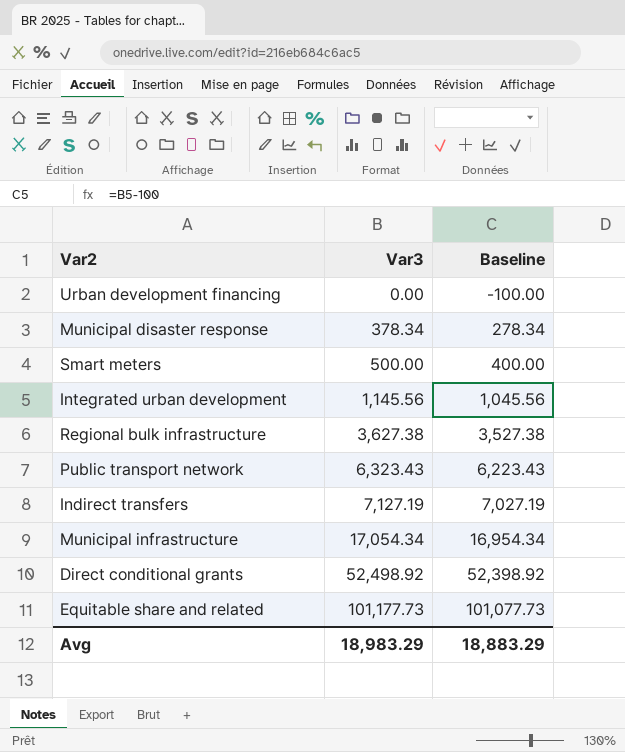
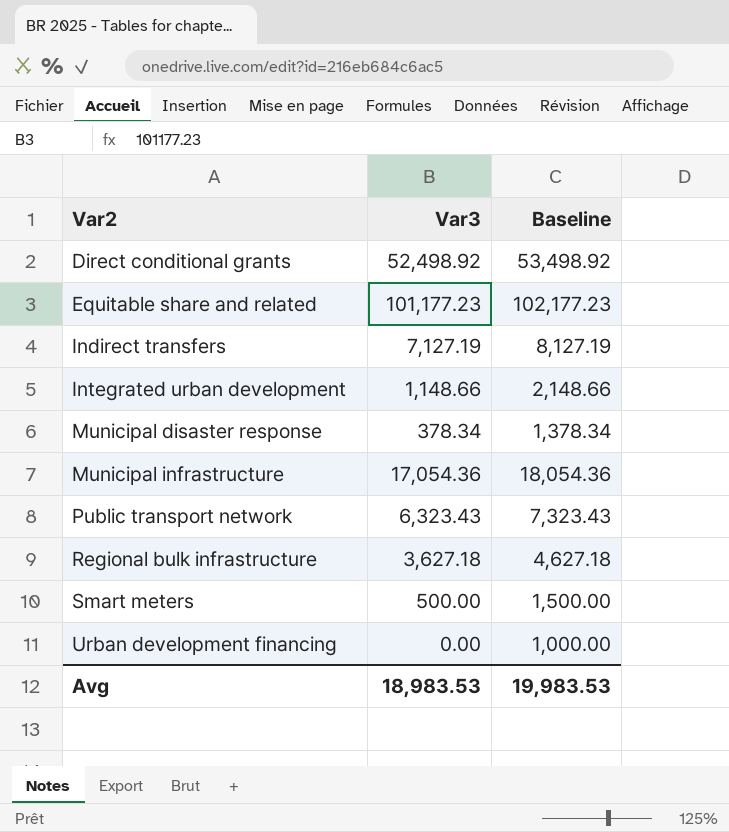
row order: Var3 ascending -> Var2 ascending
column Baseline | formula: [Var3] - 100 -> [Var3] + 1000
Equitable share and related | Var3: 101,177.73 -> 101,177.23
Integrated urban development | Var3: 1,145.56 -> 1,148.66
Municipal infrastructure | Var3: 17,054.34 -> 17,054.36
Regional bulk infrastructure | Var3: 3,627.38 -> 3,627.18
Avg | Var3: 18,983.29 -> 18,983.53
Avg | Baseline: 18,883.29 -> 19,983.53

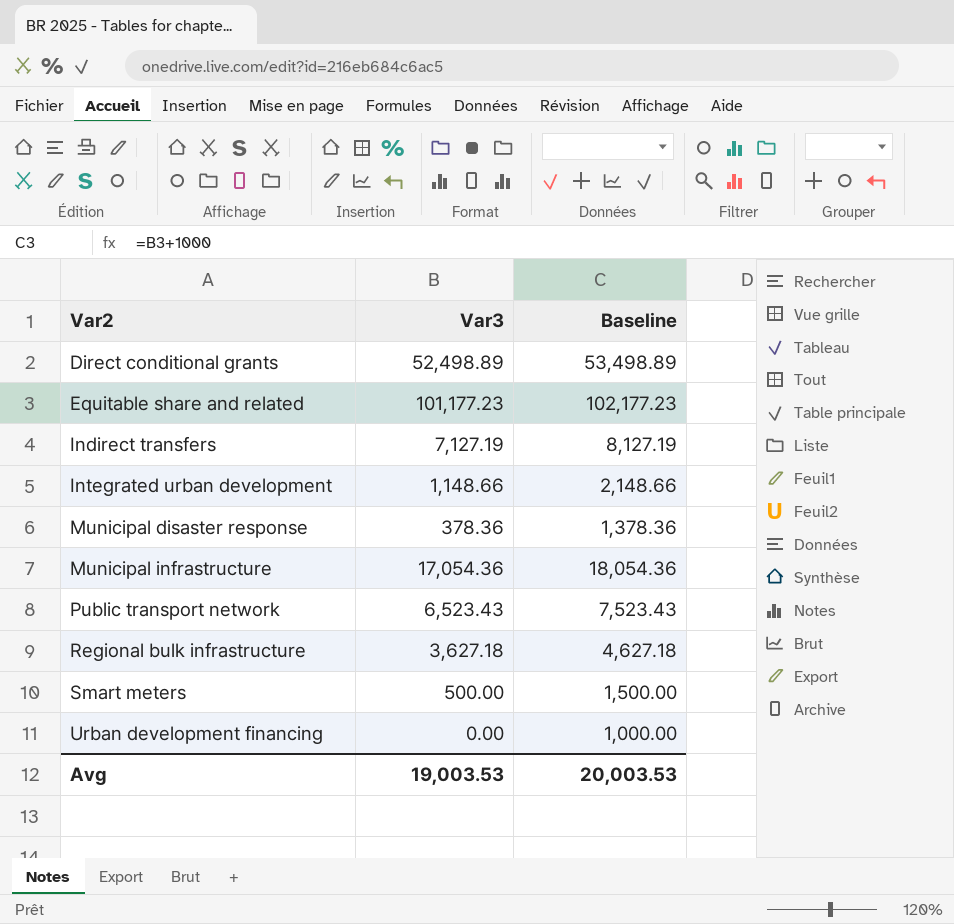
Direct conditional grants | Var3: 52,498.92 -> 52,498.89
Direct conditional grants | Baseline: 53,498.92 -> 53,498.89
Municipal disaster response | Var3: 378.34 -> 378.36
Municipal disaster response | Baseline: 1,378.34 -> 1,378.36
Public transport network | Var3: 6,323.43 -> 6,523.43
Public transport network | Baseline: 7,323.43 -> 7,523.43
Avg | Var3: 18,983.53 -> 19,003.53
Avg | Baseline: 19,983.53 -> 20,003.53

